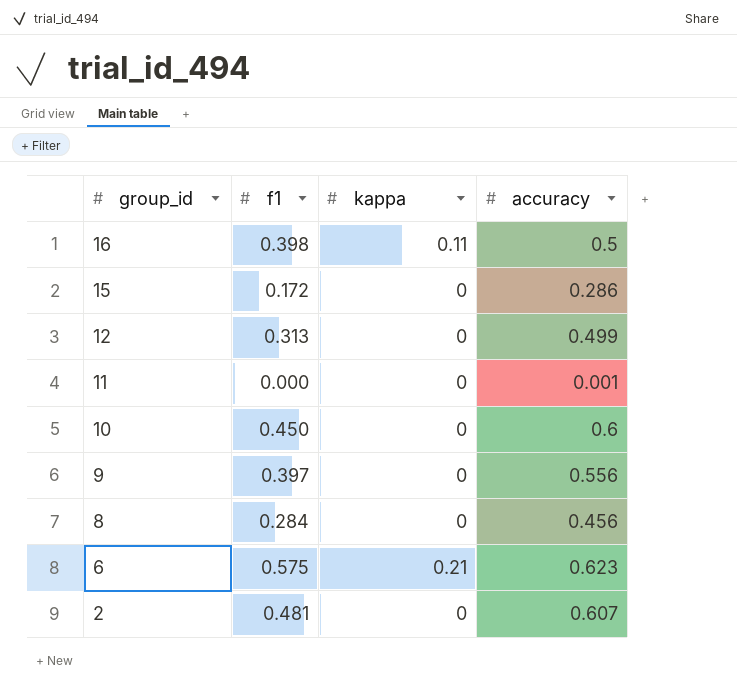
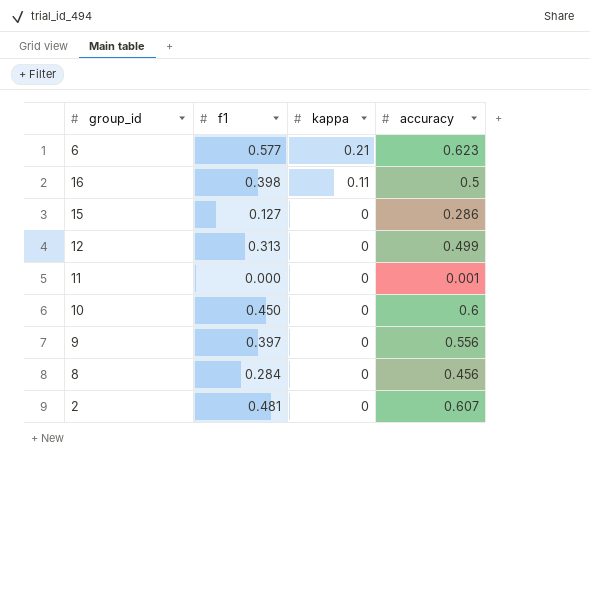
row order: group_id descending -> kappa descending
6 | f1: 0.575 -> 0.577
15 | f1: 0.172 -> 0.127

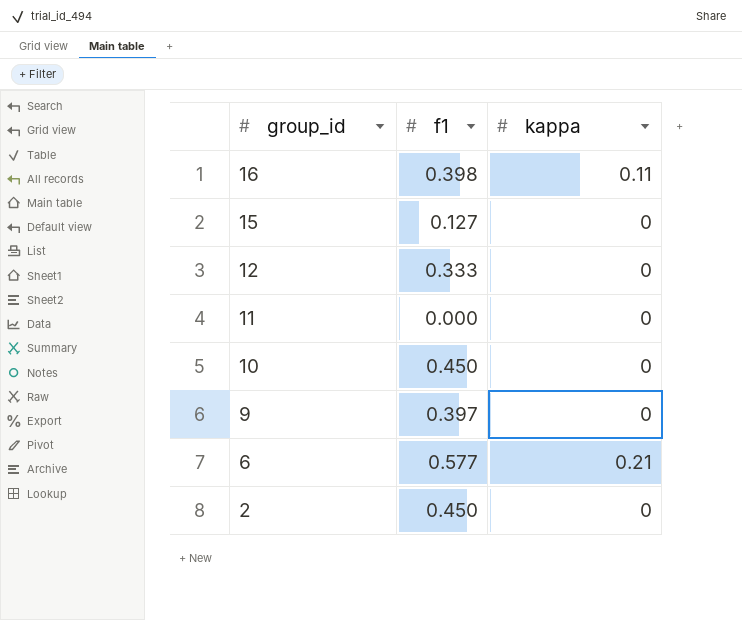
row order: kappa descending -> group_id descending
column accuracy | position: 4 -> none
row 8: 0.284 | 0 | 0.456 -> none
12 | f1: 0.313 -> 0.333
2 | f1: 0.481 -> 0.450

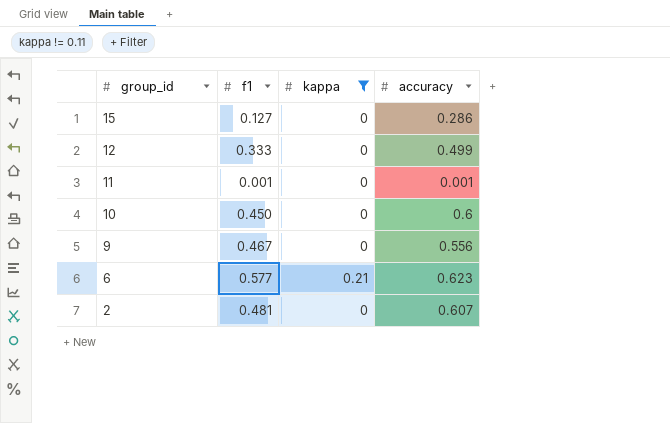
filter: none -> kappa != 0.11
column accuracy | position: none -> 4
11 | f1: 0.000 -> 0.001
9 | f1: 0.397 -> 0.467
2 | f1: 0.450 -> 0.481

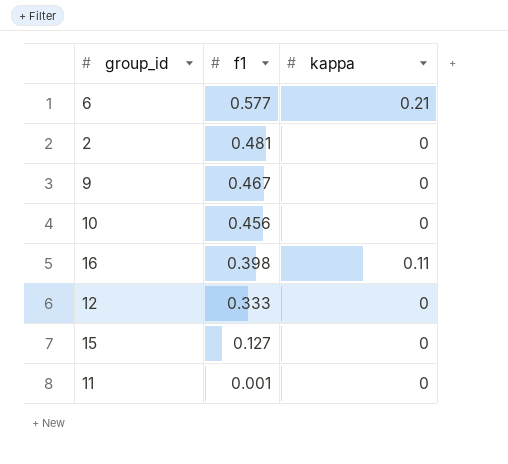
filter: kappa != 0.11 -> none
row order: group_id descending -> f1 descending
column accuracy | position: 4 -> none
10 | f1: 0.450 -> 0.456

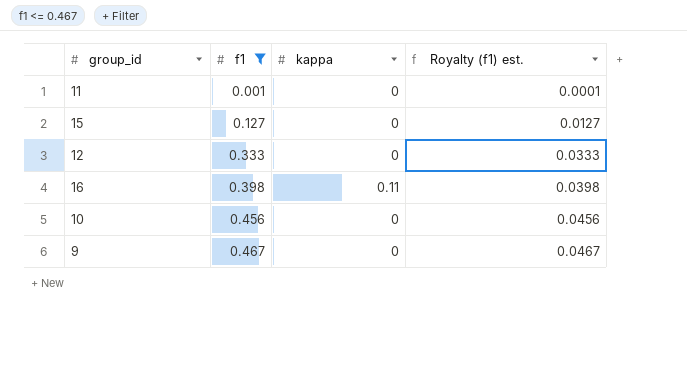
filter: none -> f1 <= 0.467
row order: f1 descending -> f1 ascending
column Royalty (f1) est. | formula: none -> [f1] * 0.1

